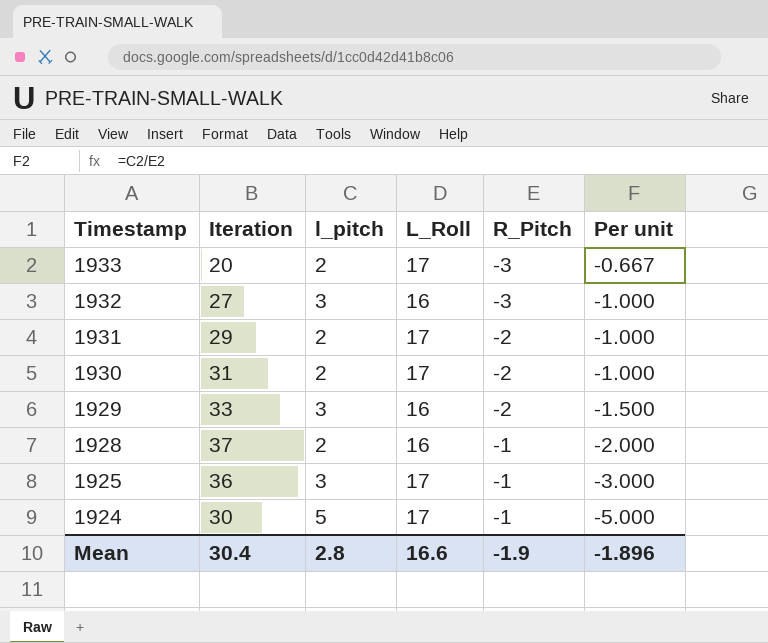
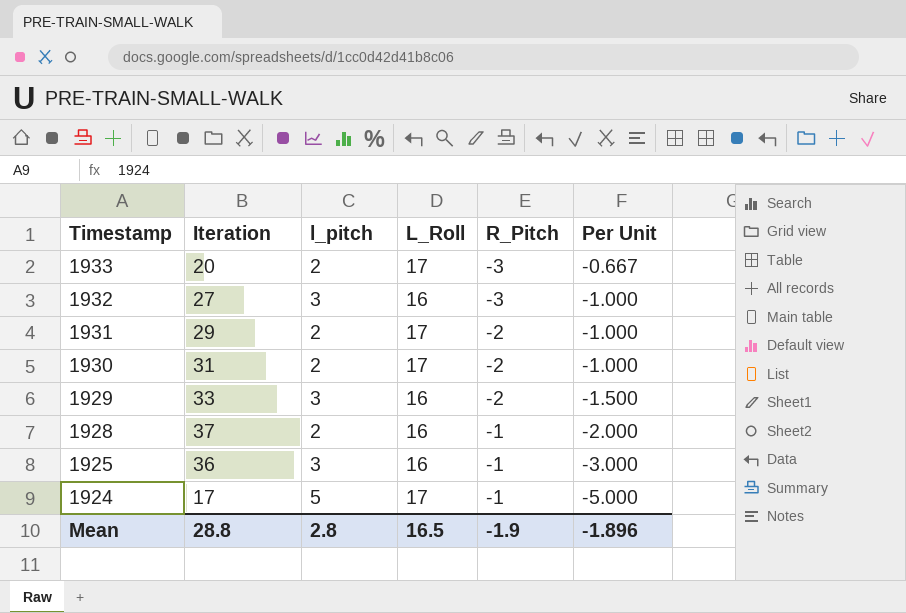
column name: Per unit -> Per Unit
1925 | L_Roll: 17 -> 16
1924 | Iteration: 30 -> 17
Mean | Iteration: 30.4 -> 28.8
Mean | L_Roll: 16.6 -> 16.5

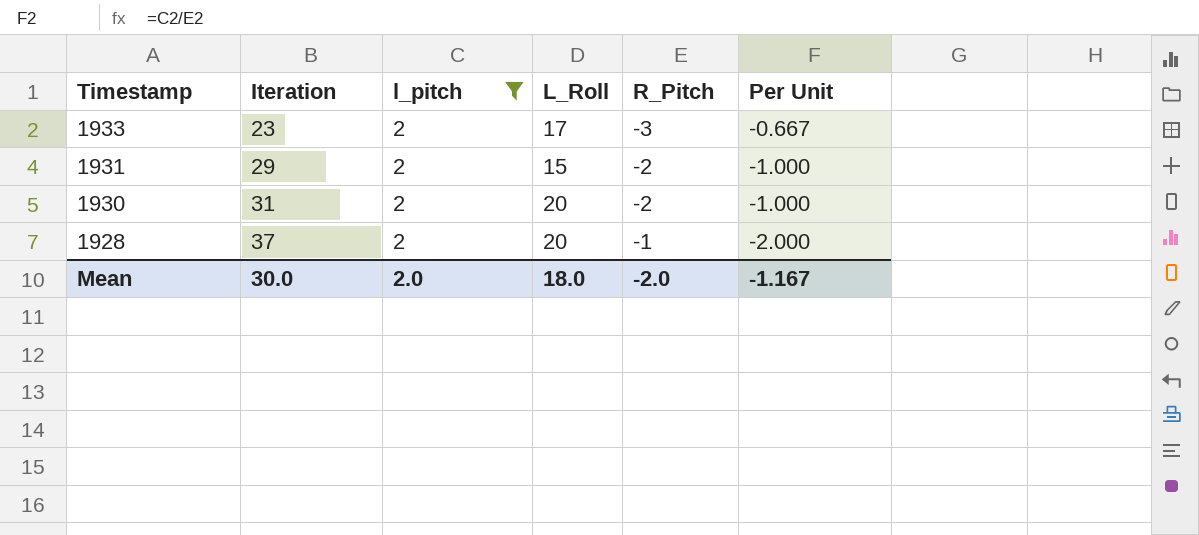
filter: none -> l_pitch = 2
1933 | Iteration: 20 -> 23
1931 | L_Roll: 17 -> 15
1930 | L_Roll: 17 -> 20
1928 | L_Roll: 16 -> 20
Mean | Iteration: 28.8 -> 30.0
Mean | l_pitch: 2.8 -> 2.0
Mean | L_Roll: 16.5 -> 18.0
Mean | R_Pitch: -1.9 -> -2.0
Mean | Per Unit: -1.896 -> -1.167

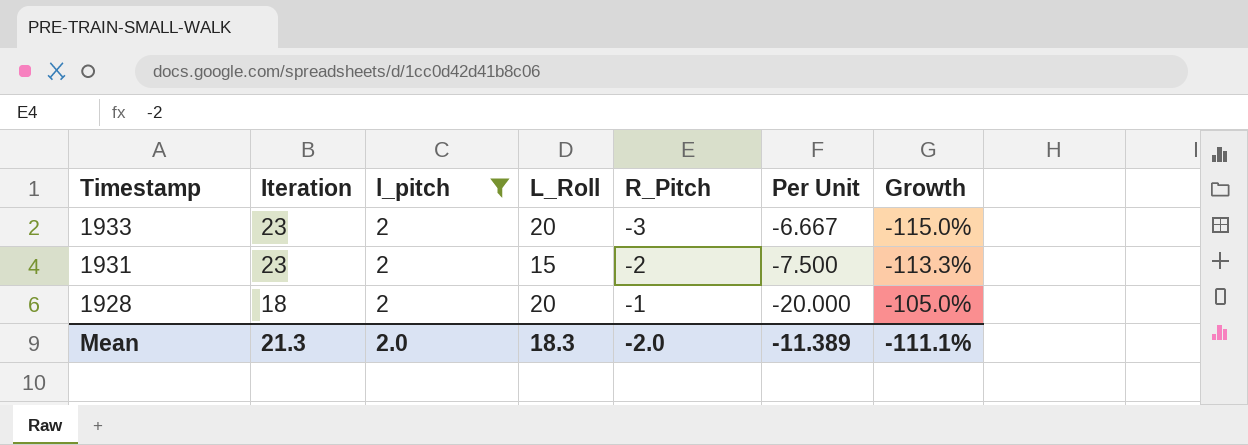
column Per Unit | formula: [l_pitch] / [R_Pitch] -> [L_Roll] / [R_Pitch]
column Growth | formula: none -> ([R_Pitch] - [L_Roll]) / [L_Roll]
row 1930: 31 | 2 | 20 | -2 | -1.000 -> none
1933 | L_Roll: 17 -> 20
1931 | Iteration: 29 -> 23
1928 | Iteration: 37 -> 18
Mean | Iteration: 30.0 -> 21.3
Mean | L_Roll: 18.0 -> 18.3
Mean | Per Unit: -1.167 -> -11.389

